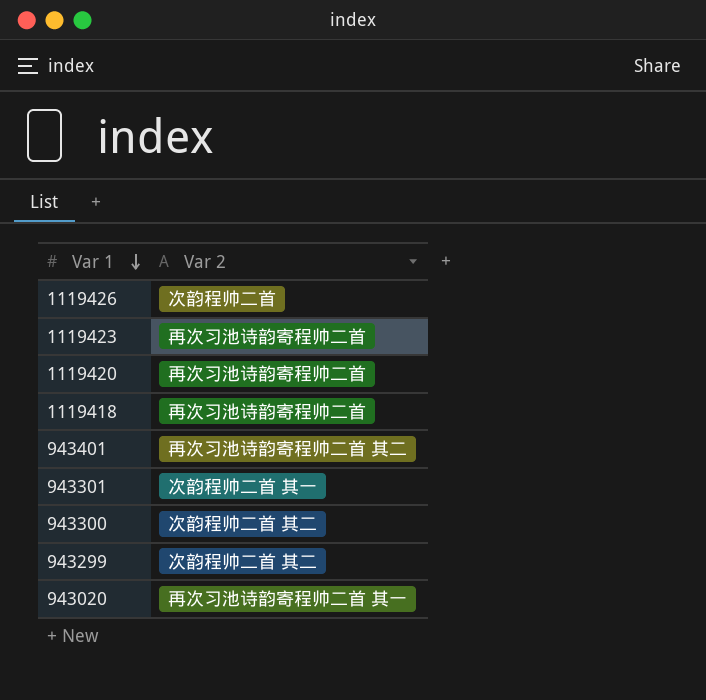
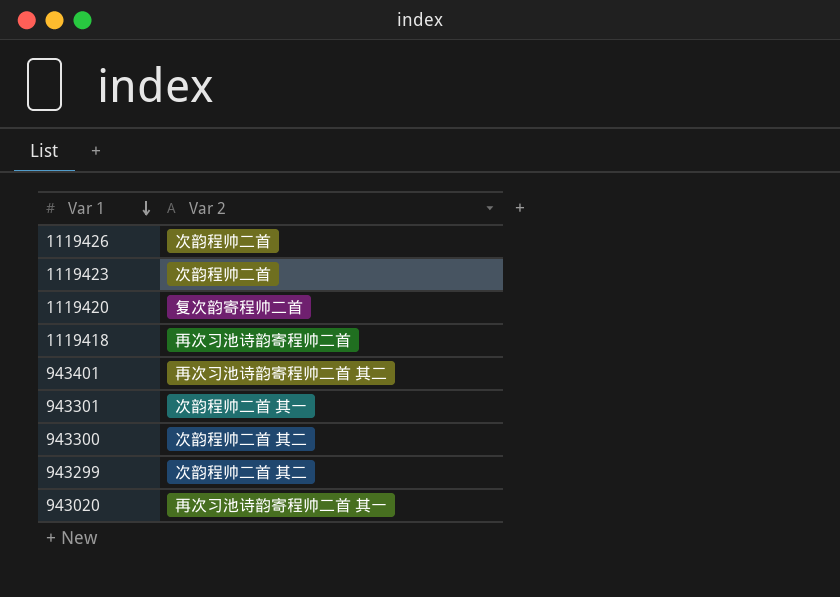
1119423 | Var 2: 再次习池诗韵寄程帅二首 -> 次韵程帅二首
1119420 | Var 2: 再次习池诗韵寄程帅二首 -> 复次韵寄程帅二首

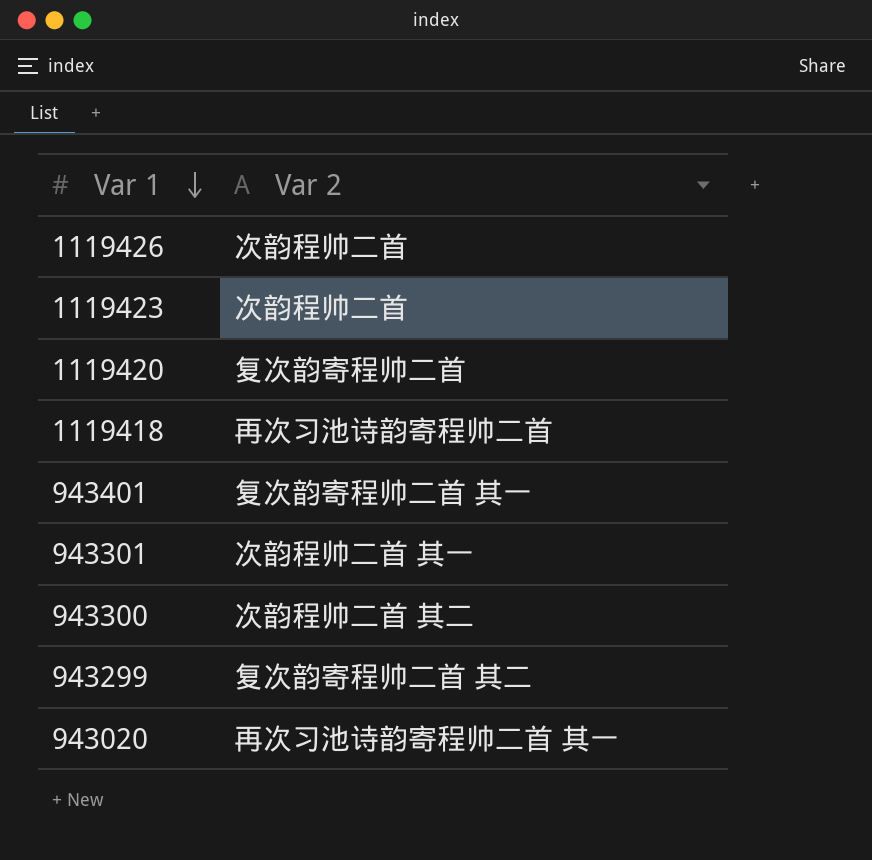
943401 | Var 2: 再次习池诗韵寄程帅二首 其二 -> 复次韵寄程帅二首 其一
943299 | Var 2: 次韵程帅二首 其二 -> 复次韵寄程帅二首 其二

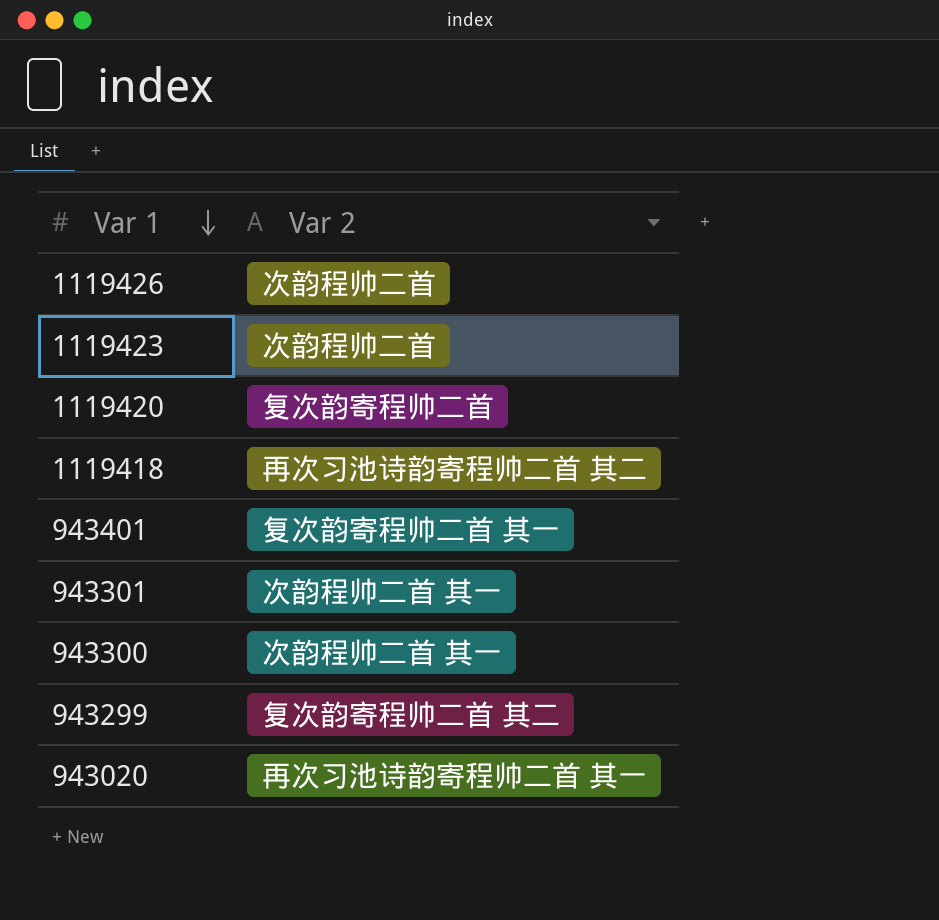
1119418 | Var 2: 再次习池诗韵寄程帅二首 -> 再次习池诗韵寄程帅二首 其二
943300 | Var 2: 次韵程帅二首 其二 -> 次韵程帅二首 其一

